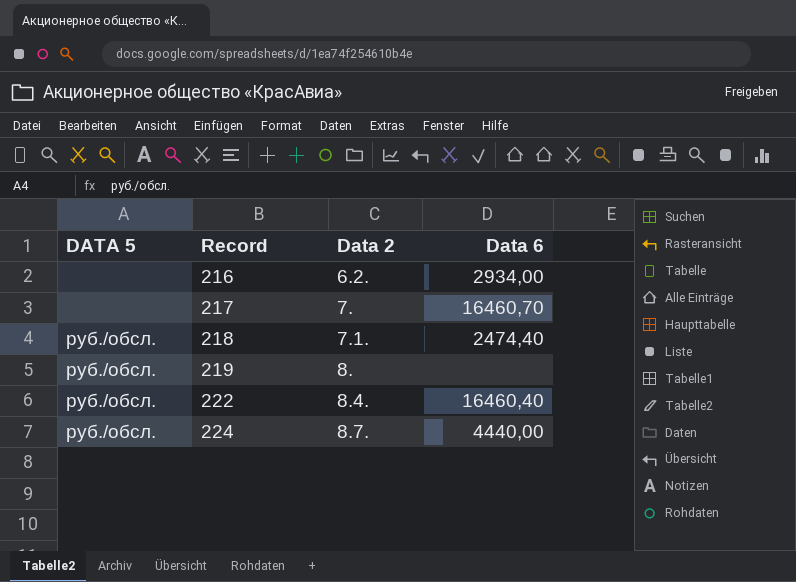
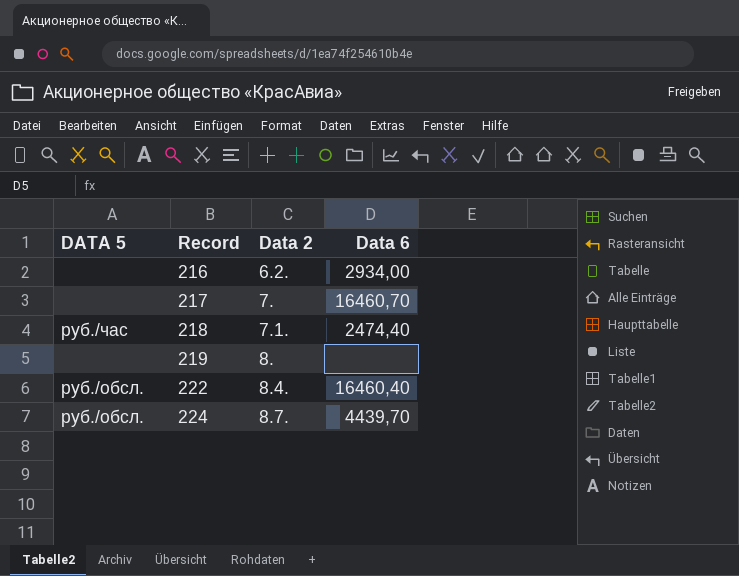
218 | DATA 5: руб./обсл. -> руб./час
219 | DATA 5: руб./обсл. -> none
224 | Data 6: 4440,00 -> 4439,70

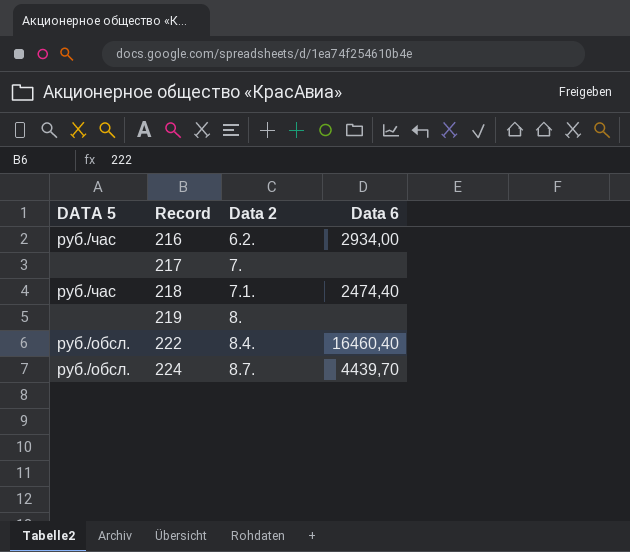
216 | DATA 5: none -> руб./час
217 | Data 6: 16460,70 -> none

